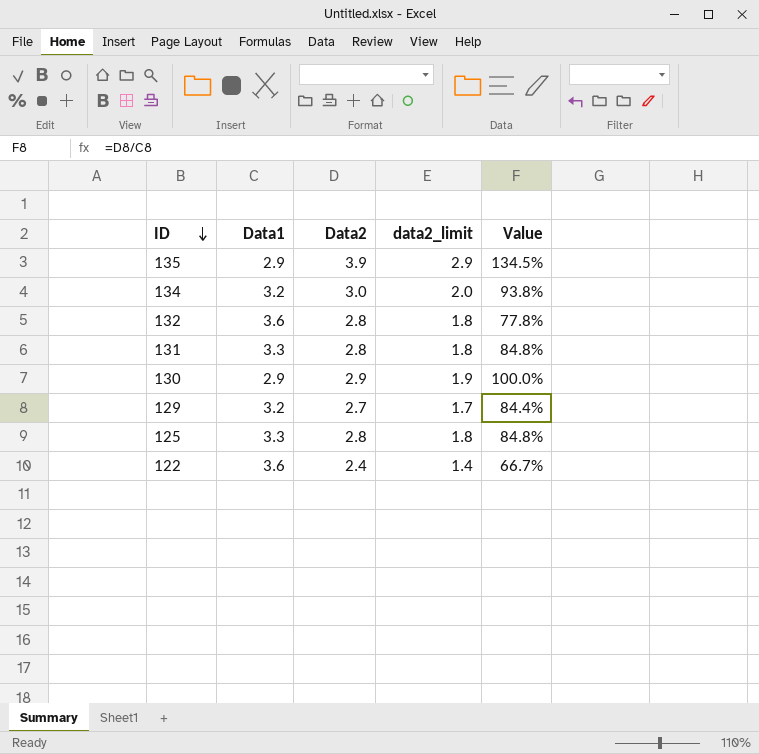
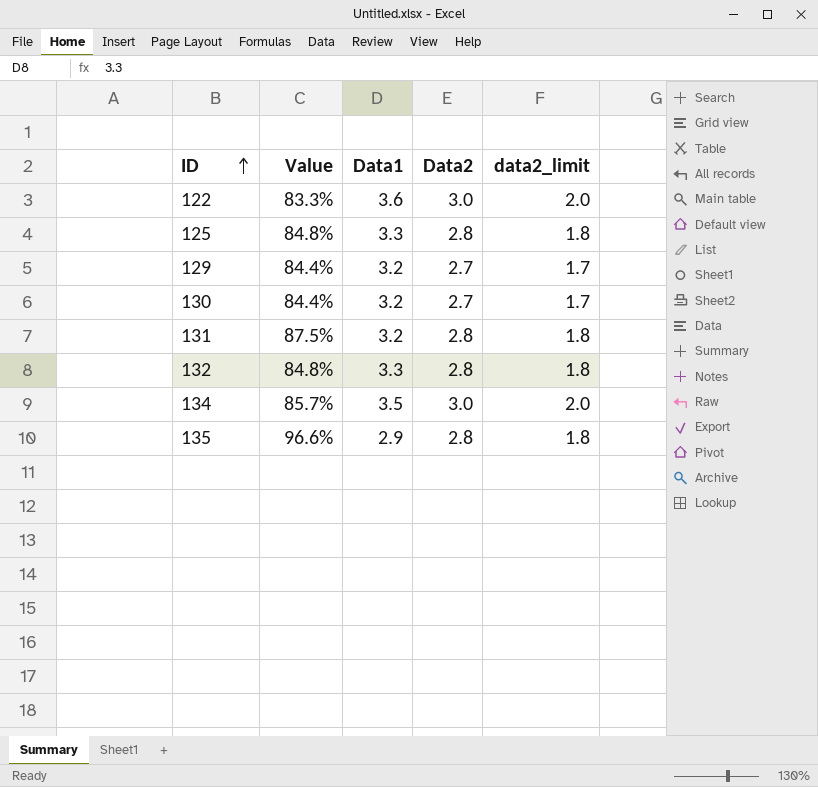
row order: ID descending -> ID ascending
column Value | position: 5 -> 2
122 | Value: 66.7% -> 83.3%
122 | Data2: 2.4 -> 3.0
122 | data2_limit: 1.4 -> 2.0
130 | Value: 100.0% -> 84.4%
130 | Data1: 2.9 -> 3.2
130 | Data2: 2.9 -> 2.7
130 | data2_limit: 1.9 -> 1.7
131 | Value: 84.8% -> 87.5%
131 | Data1: 3.3 -> 3.2
132 | Value: 77.8% -> 84.8%
132 | Data1: 3.6 -> 3.3
134 | Value: 93.8% -> 85.7%
134 | Data1: 3.2 -> 3.5
135 | Value: 134.5% -> 96.6%
135 | Data2: 3.9 -> 2.8
135 | data2_limit: 2.9 -> 1.8

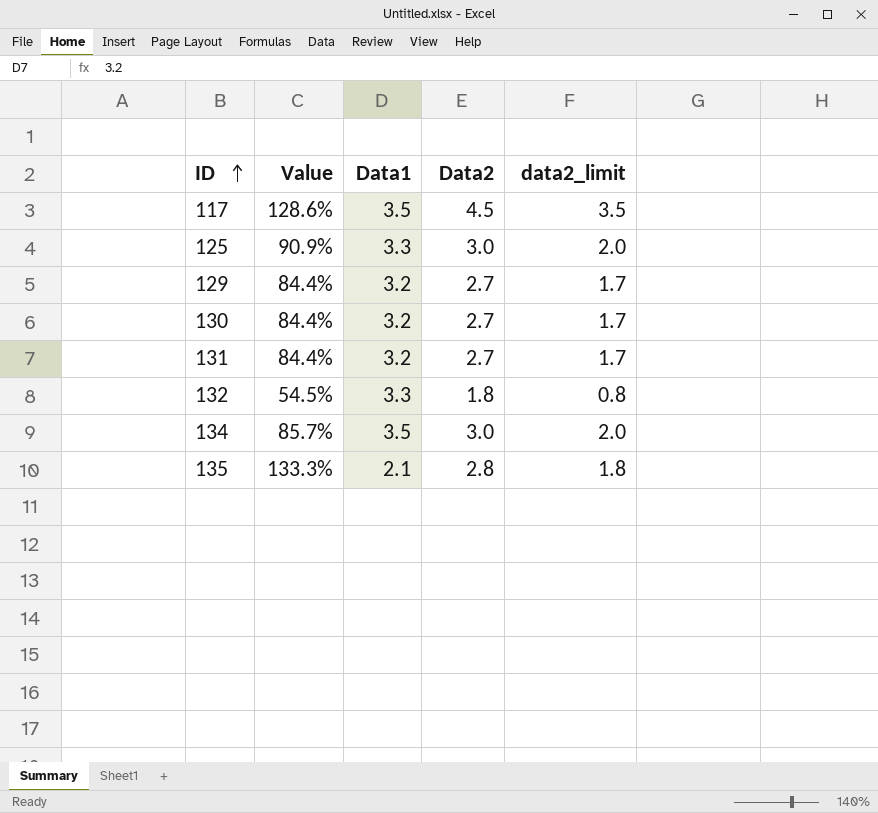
row 122: 83.3% | 3.6 | 3.0 | 2.0 -> none
row 117: none -> 128.6% | 3.5 | 4.5 | 3.5
125 | Value: 84.8% -> 90.9%
125 | Data2: 2.8 -> 3.0
125 | data2_limit: 1.8 -> 2.0
131 | Value: 87.5% -> 84.4%
131 | Data2: 2.8 -> 2.7
131 | data2_limit: 1.8 -> 1.7
132 | Value: 84.8% -> 54.5%
132 | Data2: 2.8 -> 1.8
132 | data2_limit: 1.8 -> 0.8
135 | Value: 96.6% -> 133.3%
135 | Data1: 2.9 -> 2.1

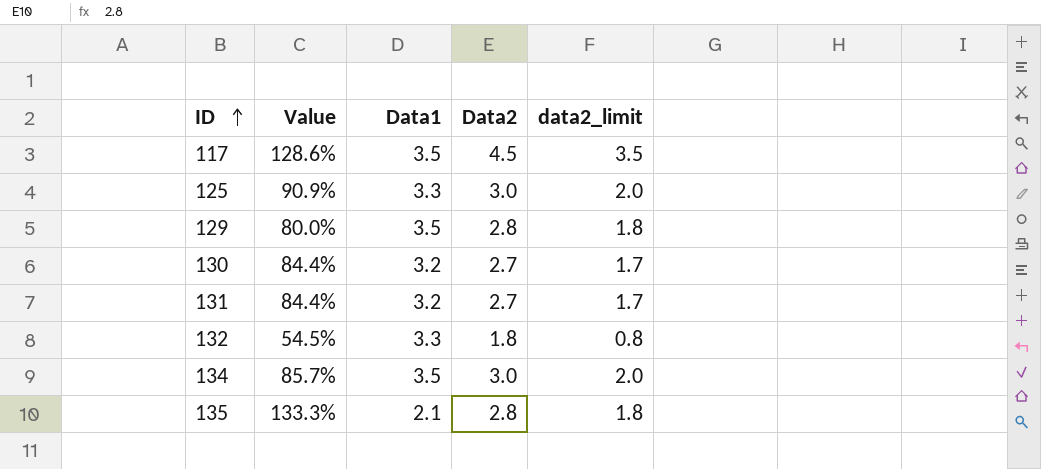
129 | Value: 84.4% -> 80.0%
129 | Data1: 3.2 -> 3.5
129 | Data2: 2.7 -> 2.8
129 | data2_limit: 1.7 -> 1.8

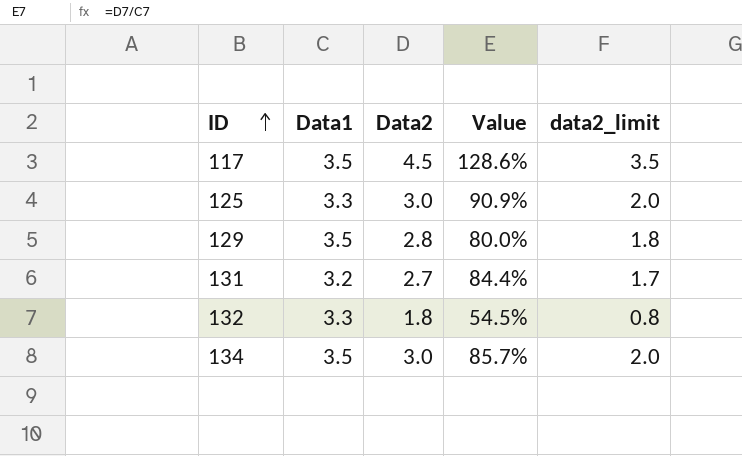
column Value | position: 2 -> 4
row 130: 84.4% | 3.2 | 2.7 | 1.7 -> none
row 135: 133.3% | 2.1 | 2.8 | 1.8 -> none

